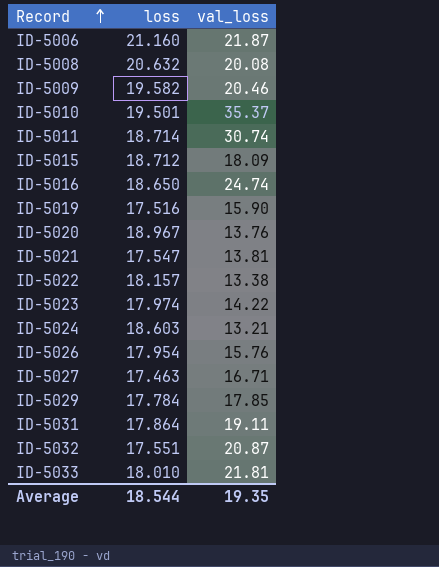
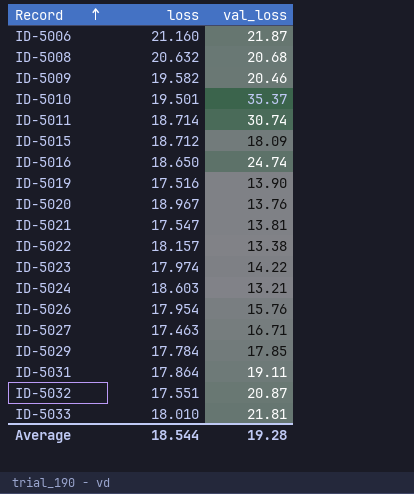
ID-5008 | val_loss: 20.08 -> 20.68
ID-5019 | val_loss: 15.90 -> 13.90
Average | val_loss: 19.35 -> 19.28

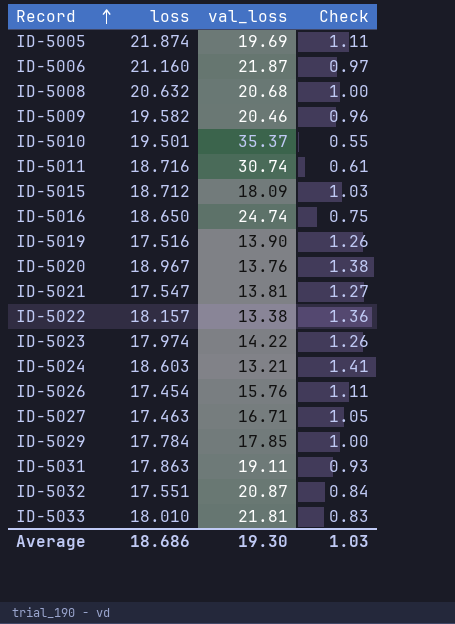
column Check | formula: none -> [loss] / [val_loss]
row ID-5005: none -> 21.874 | 19.69 | 1.11
ID-5011 | loss: 18.714 -> 18.716
ID-5026 | loss: 17.954 -> 17.454
ID-5031 | loss: 17.864 -> 17.863
Average | loss: 18.544 -> 18.686
Average | val_loss: 19.28 -> 19.30

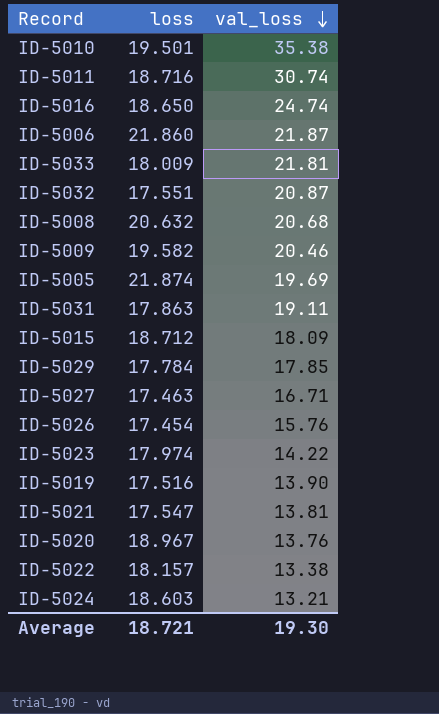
row order: Record ascending -> val_loss descending
column Check | formula: [loss] / [val_loss] -> none
ID-5010 | val_loss: 35.37 -> 35.38
ID-5006 | loss: 21.160 -> 21.860
ID-5033 | loss: 18.010 -> 18.009
Average | loss: 18.686 -> 18.721

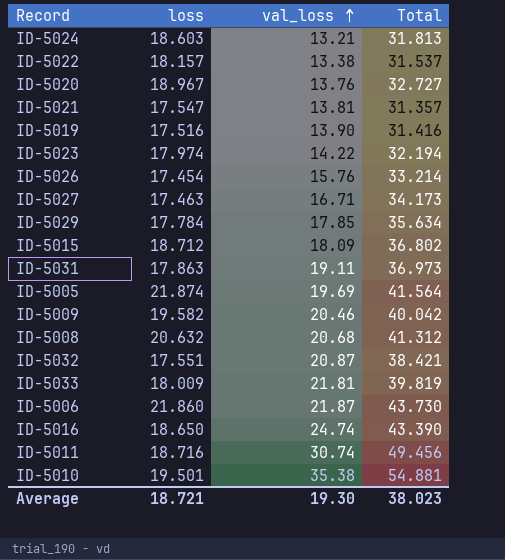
row order: val_loss descending -> val_loss ascending
column Total | formula: none -> [loss] + [val_loss]

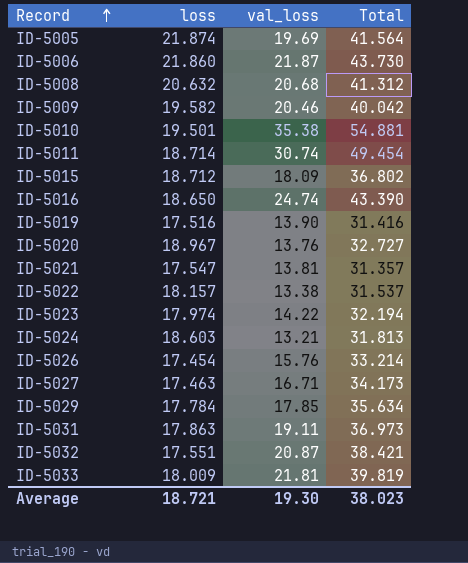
row order: val_loss ascending -> Record ascending
ID-5011 | loss: 18.716 -> 18.714
ID-5011 | Total: 49.456 -> 49.454

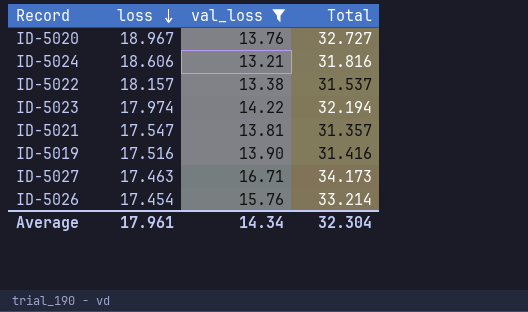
filter: none -> val_loss <= 16.71
row order: Record ascending -> loss descending
ID-5024 | loss: 18.603 -> 18.606
ID-5024 | Total: 31.813 -> 31.816
Average | loss: 18.721 -> 17.961
Average | val_loss: 19.30 -> 14.34
Average | Total: 38.023 -> 32.304

